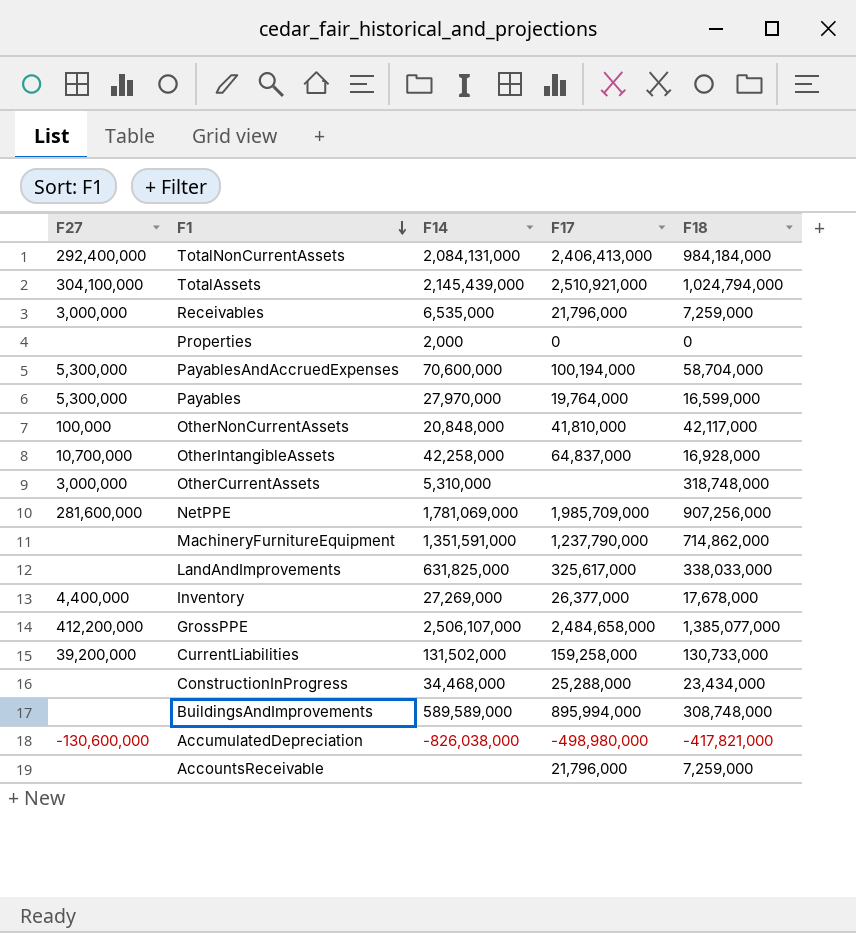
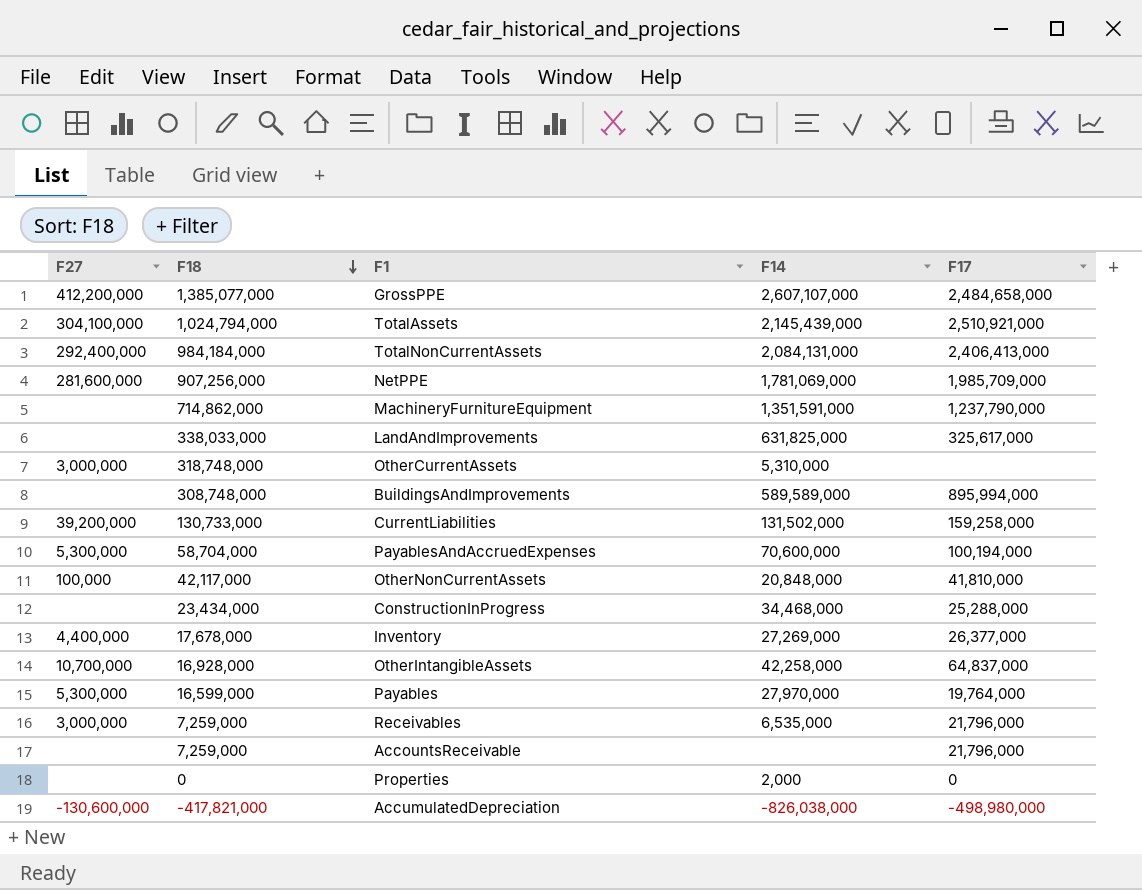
row order: F1 descending -> F18 descending
column F18 | position: 5 -> 2
GrossPPE | F14: 2,506,107,000 -> 2,607,107,000

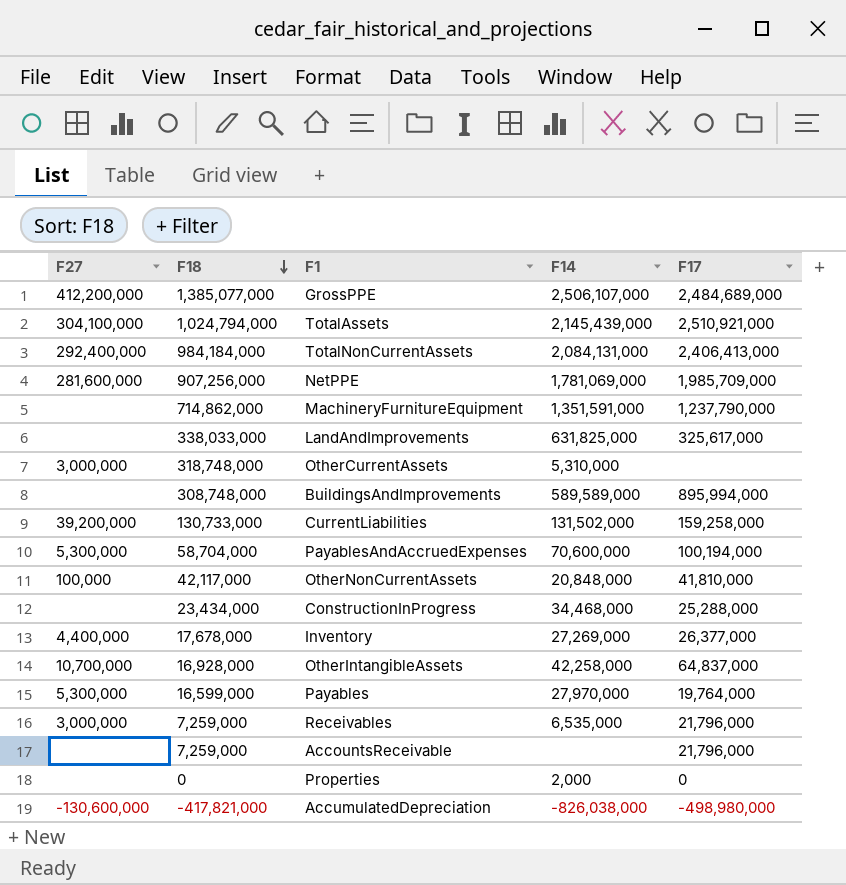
GrossPPE | F14: 2,607,107,000 -> 2,506,107,000
GrossPPE | F17: 2,484,658,000 -> 2,484,689,000

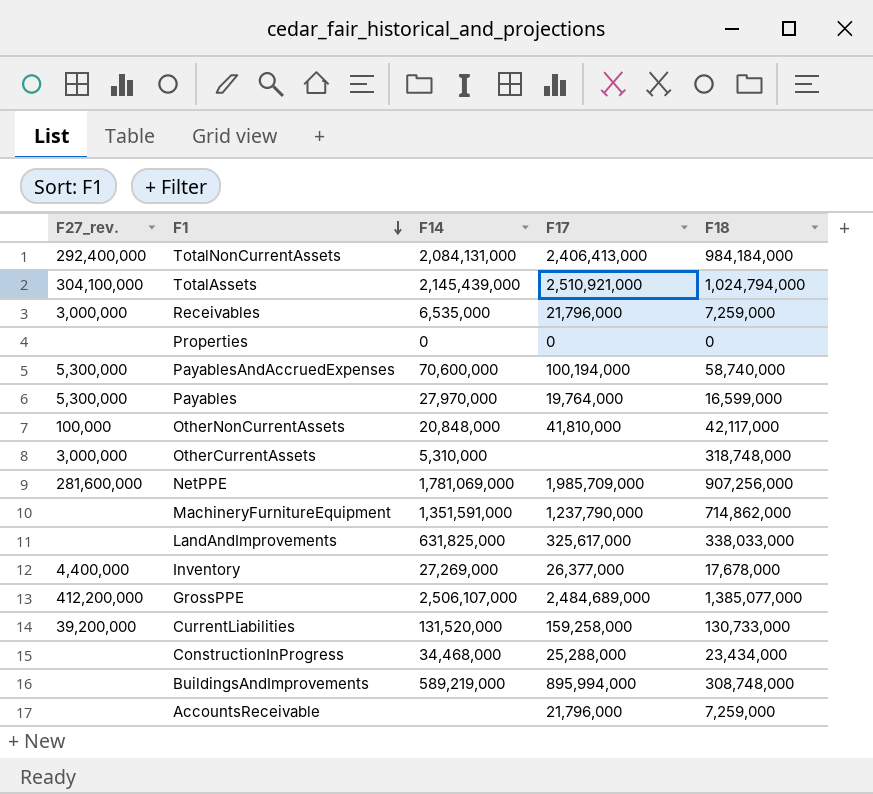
row order: F18 descending -> F1 descending
column name: F27 -> F27_rev.
column F18 | position: 2 -> 5
row OtherIntangibleAssets: 10,700,000 | 16,928,000 | 42,258,000 | 64,837,000 -> none
row AccumulatedDepreciation: -130,600,000 | -417,821,000 | -826,038,000 | -498,980,000 -> none
Properties | F14: 2,000 -> 0
PayablesAndAccruedExpenses | F18: 58,704,000 -> 58,740,000
CurrentLiabilities | F14: 131,502,000 -> 131,520,000
BuildingsAndImprovements | F14: 589,589,000 -> 589,219,000

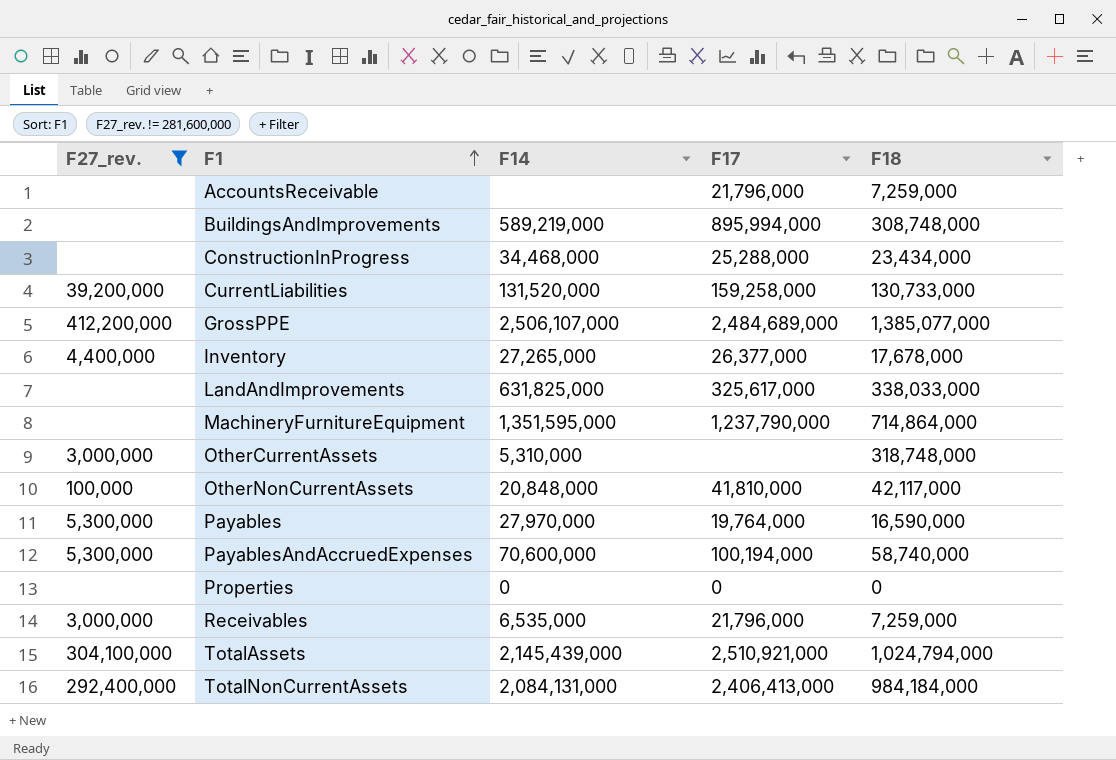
filter: none -> F27_rev. != 281,600,000
row order: F1 descending -> F1 ascending
Inventory | F14: 27,269,000 -> 27,265,000
MachineryFurnitureEquipment | F14: 1,351,591,000 -> 1,351,595,000
MachineryFurnitureEquipment | F18: 714,862,000 -> 714,864,000
Payables | F18: 16,599,000 -> 16,590,000

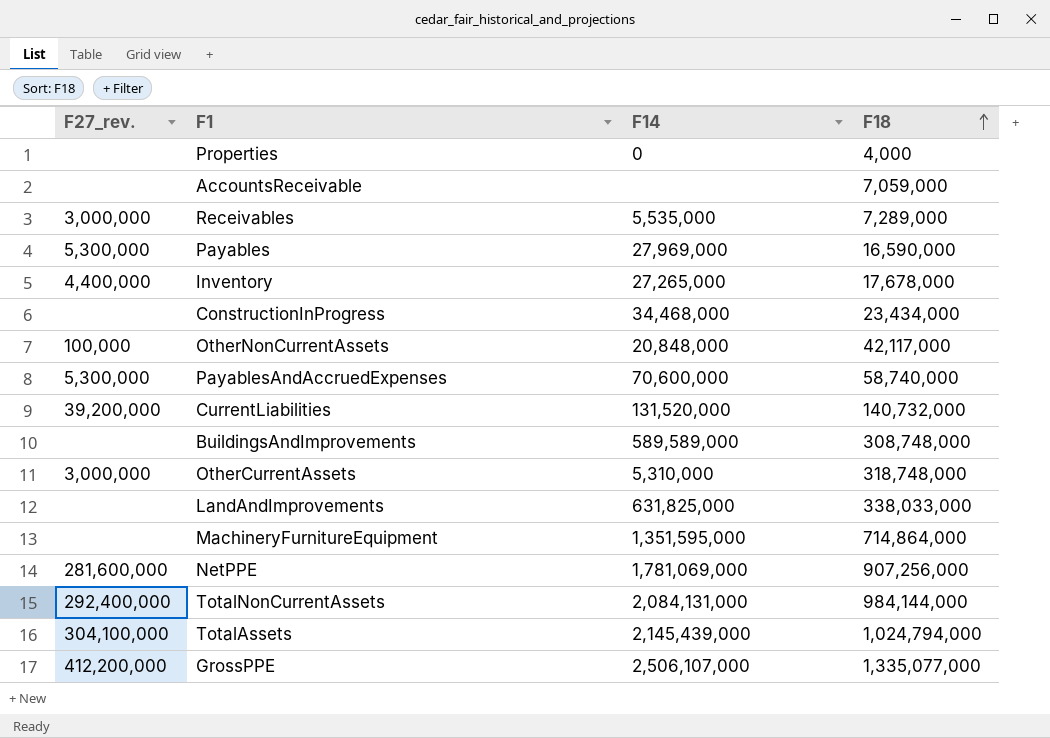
filter: F27_rev. != 281,600,000 -> none
row order: F1 ascending -> F18 ascending
column F17 | position: 4 -> none
Properties | F18: 0 -> 4,000
AccountsReceivable | F18: 7,259,000 -> 7,059,000
Receivables | F14: 6,535,000 -> 5,535,000
Receivables | F18: 7,259,000 -> 7,289,000
Payables | F14: 27,970,000 -> 27,969,000
CurrentLiabilities | F18: 130,733,000 -> 140,732,000
BuildingsAndImprovements | F14: 589,219,000 -> 589,589,000
TotalNonCurrentAssets | F18: 984,184,000 -> 984,144,000
GrossPPE | F18: 1,385,077,000 -> 1,335,077,000

